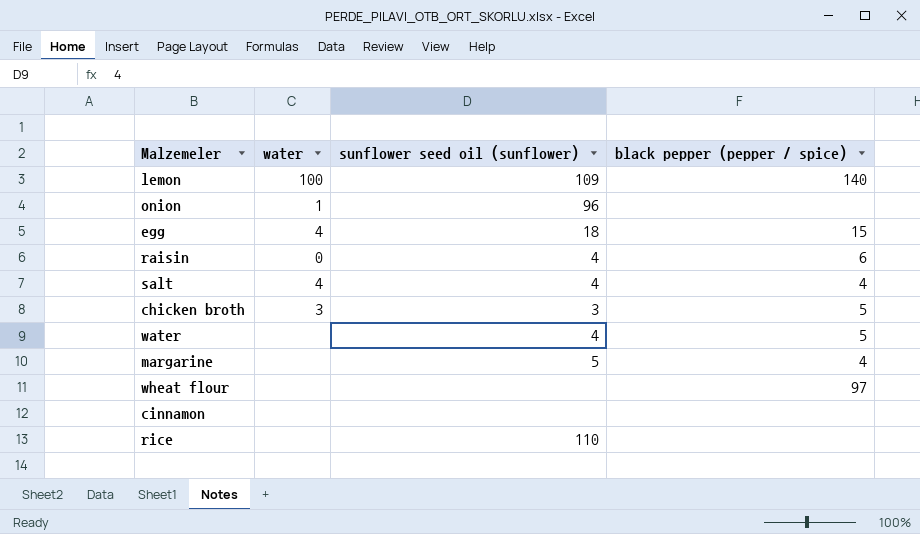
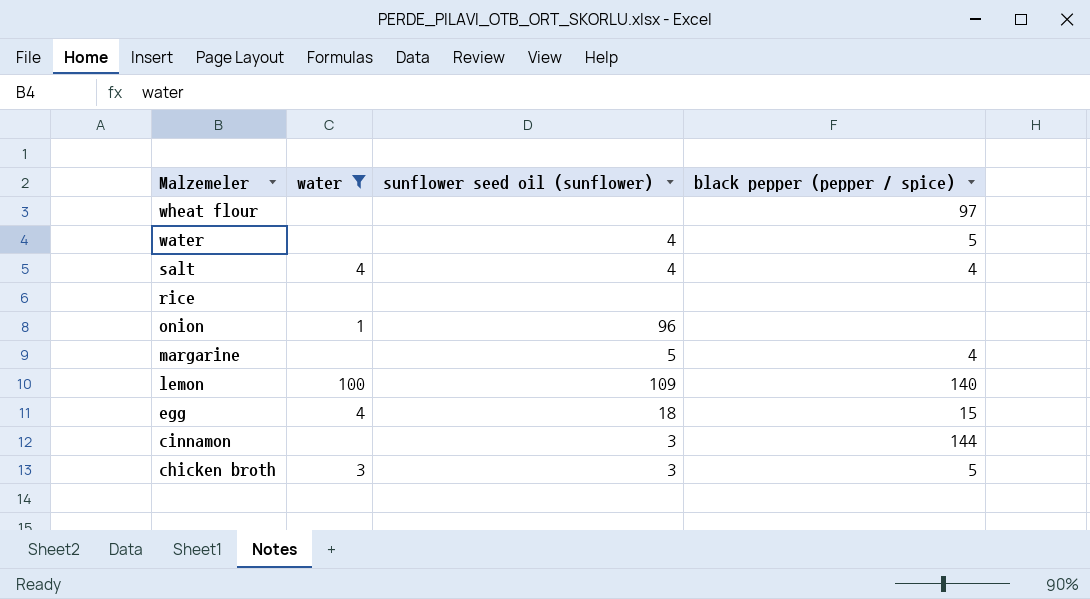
filter: none -> water != 0
row order: none -> Malzemeler descending
rice | sunflower seed oil (sunflower): 110 -> none
cinnamon | sunflower seed oil (sunflower): none -> 3
cinnamon | black pepper (pepper / spice): none -> 144

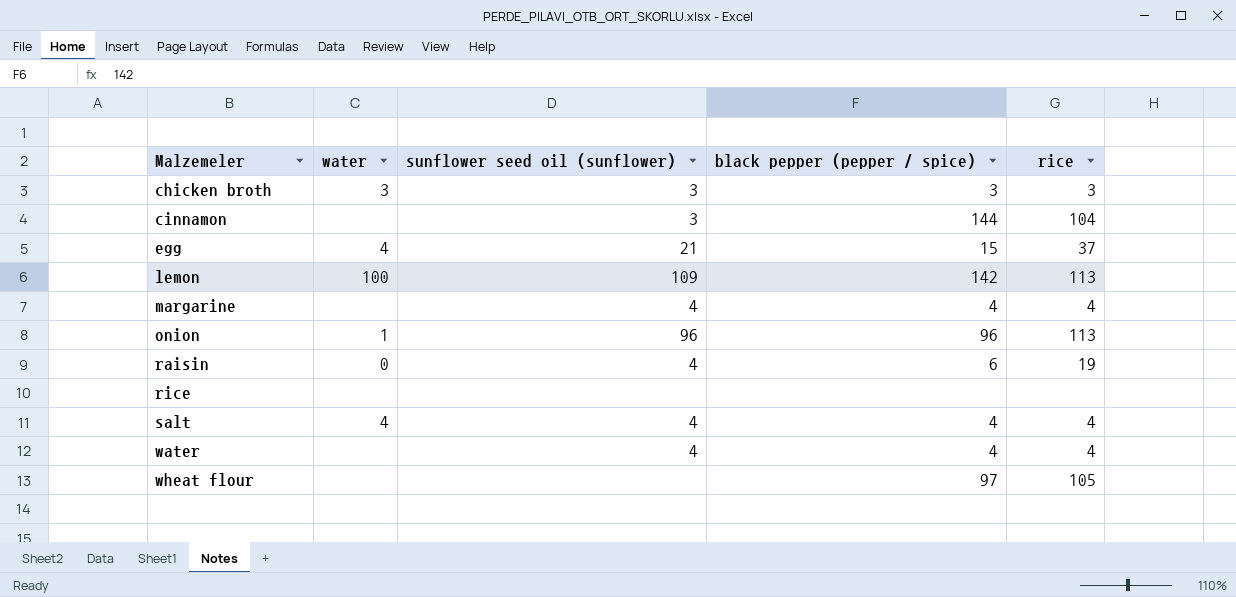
filter: water != 0 -> none
row order: Malzemeler descending -> Malzemeler ascending
column rice | position: none -> 5
chicken broth | black pepper (pepper / spice): 5 -> 3
egg | sunflower seed oil (sunflower): 18 -> 21
lemon | black pepper (pepper / spice): 140 -> 142
margarine | sunflower seed oil (sunflower): 5 -> 4
onion | black pepper (pepper / spice): none -> 96
water | black pepper (pepper / spice): 5 -> 4

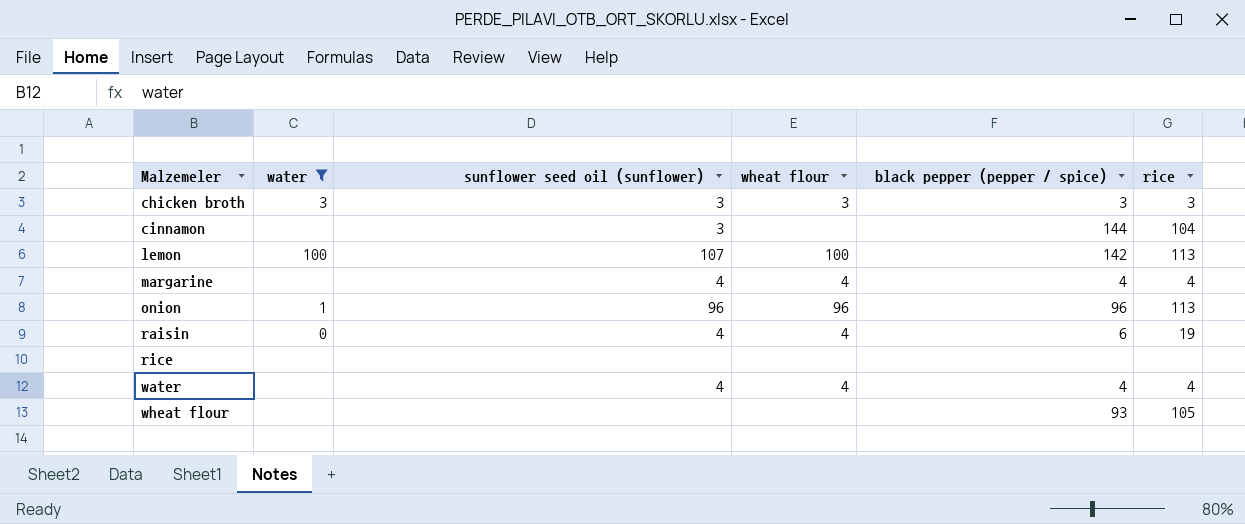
filter: none -> water != 4
column wheat flour | position: none -> 4
lemon | sunflower seed oil (sunflower): 109 -> 107
wheat flour | black pepper (pepper / spice): 97 -> 93

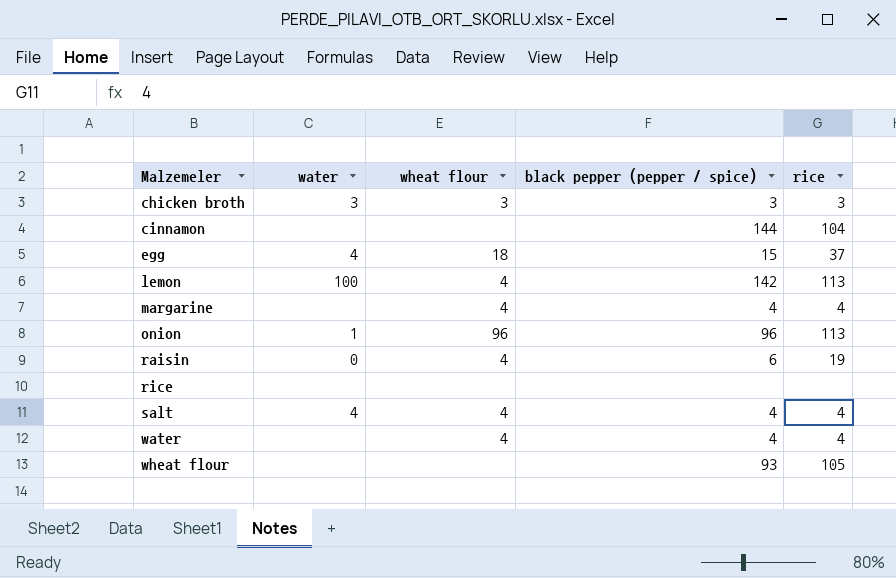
filter: water != 4 -> none
column sunflower seed oil (sunflower) | position: 3 -> none
lemon | wheat flour: 100 -> 4

